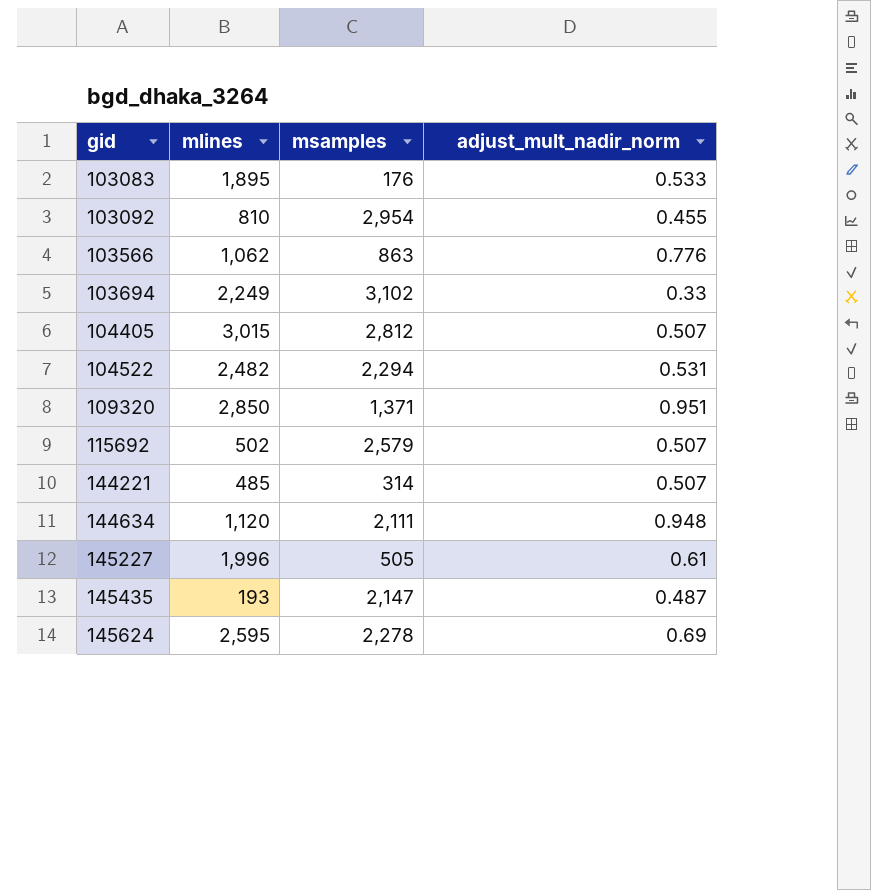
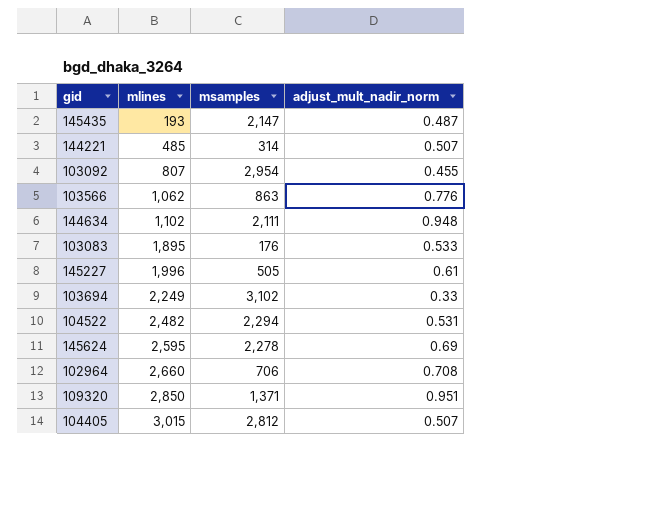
row order: gid ascending -> mlines ascending
row 115692: 502 | 2,579 | 0.507 -> none
103092 | mlines: 810 -> 807
144634 | mlines: 1,120 -> 1,102
row 102964: none -> 2,660 | 706 | 0.708

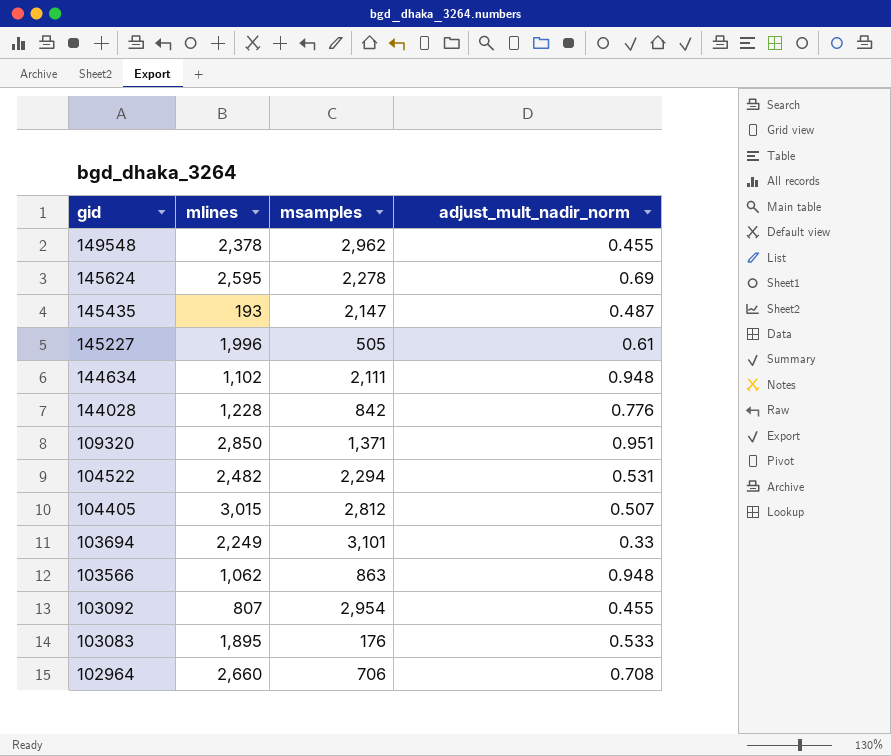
row order: mlines ascending -> gid descending
row 144221: 485 | 314 | 0.507 -> none
row 149548: none -> 2,378 | 2,962 | 0.455
row 144028: none -> 1,228 | 842 | 0.776
103694 | msamples: 3,102 -> 3,101
103566 | adjust_mult_nadir_norm: 0.776 -> 0.948

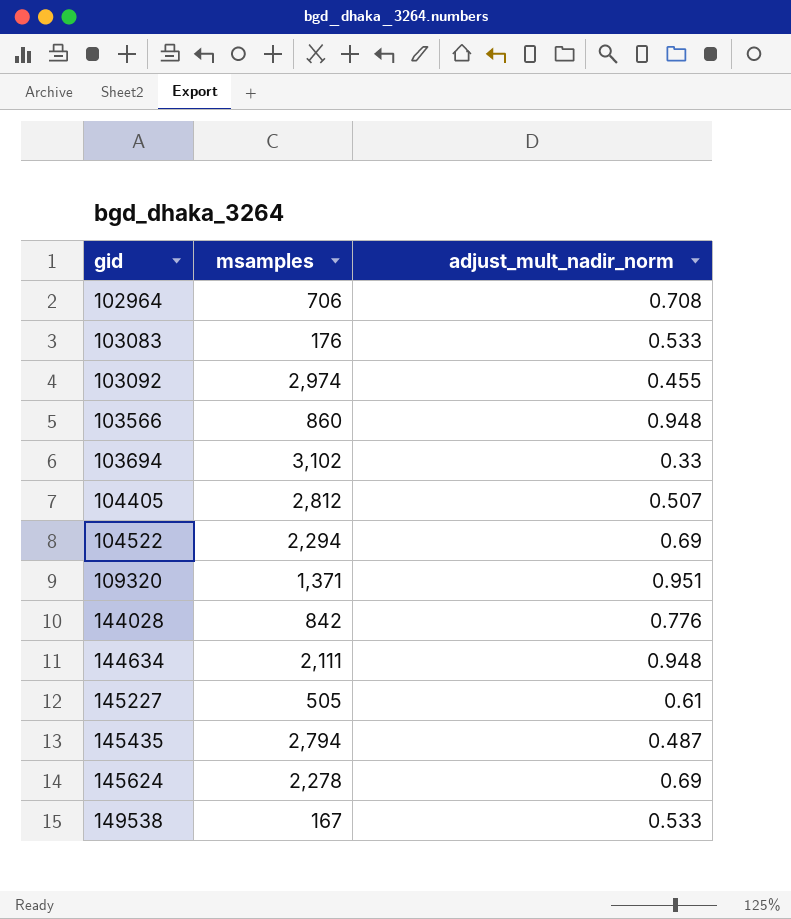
row order: gid descending -> gid ascending
column mlines | position: 2 -> none
row 149548: 2,378 | 2,962 | 0.455 -> none
103092 | msamples: 2,954 -> 2,974
103566 | msamples: 863 -> 860
103694 | msamples: 3,101 -> 3,102
104522 | adjust_mult_nadir_norm: 0.531 -> 0.69
145435 | msamples: 2,147 -> 2,794
row 149538: none -> 167 | 0.533

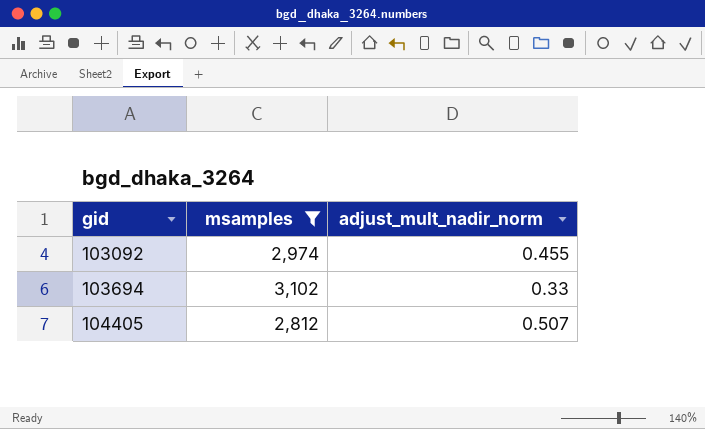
filter: none -> msamples >= 2,812

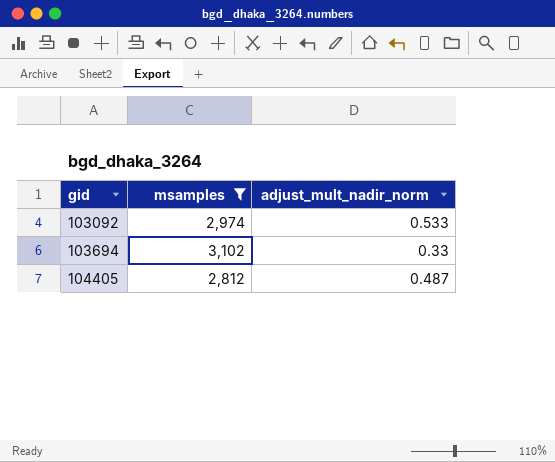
103092 | adjust_mult_nadir_norm: 0.455 -> 0.533
104405 | adjust_mult_nadir_norm: 0.507 -> 0.487

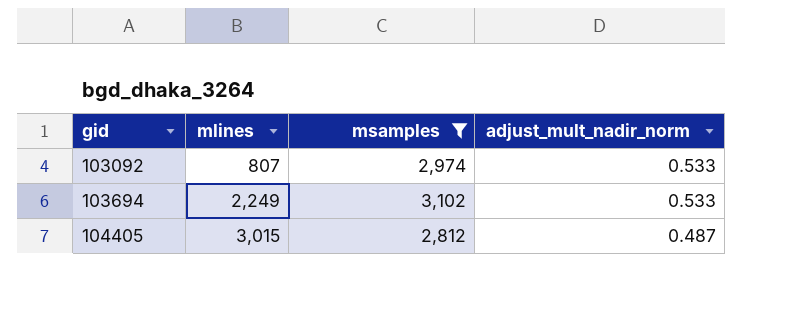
column mlines | position: none -> 2
103694 | adjust_mult_nadir_norm: 0.33 -> 0.533

